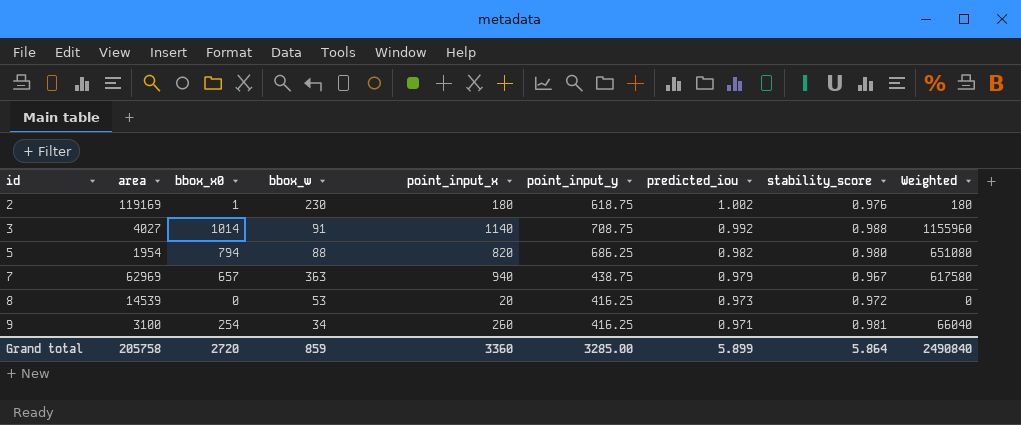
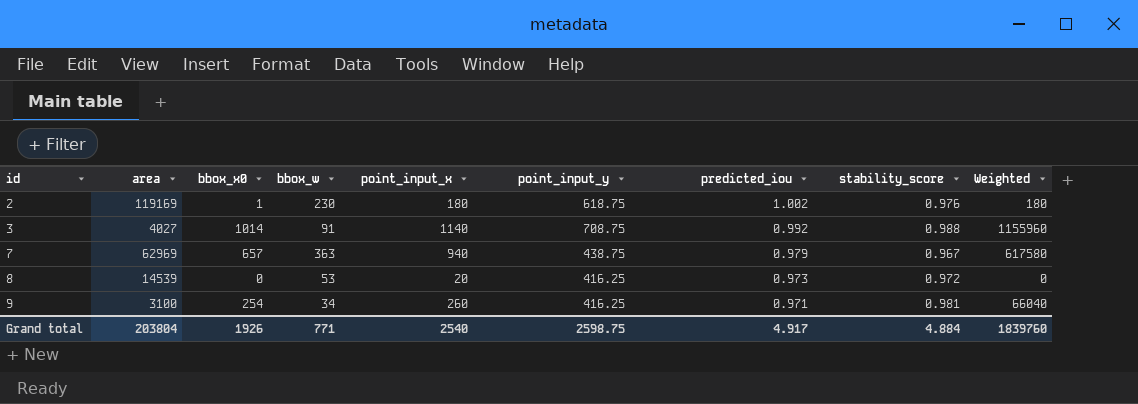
row 5: 1954 | 794 | 88 | 820 | 686.25 | 0.982 | 0.980 | 651080 -> none
Grand total | area: 205758 -> 203804
Grand total | bbox_x0: 2720 -> 1926
Grand total | bbox_w: 859 -> 771
Grand total | point_input_x: 3360 -> 2540
Grand total | point_input_y: 3285.00 -> 2598.75
Grand total | predicted_iou: 5.899 -> 4.917
Grand total | stability_score: 5.864 -> 4.884
Grand total | Weighted: 2490840 -> 1839760

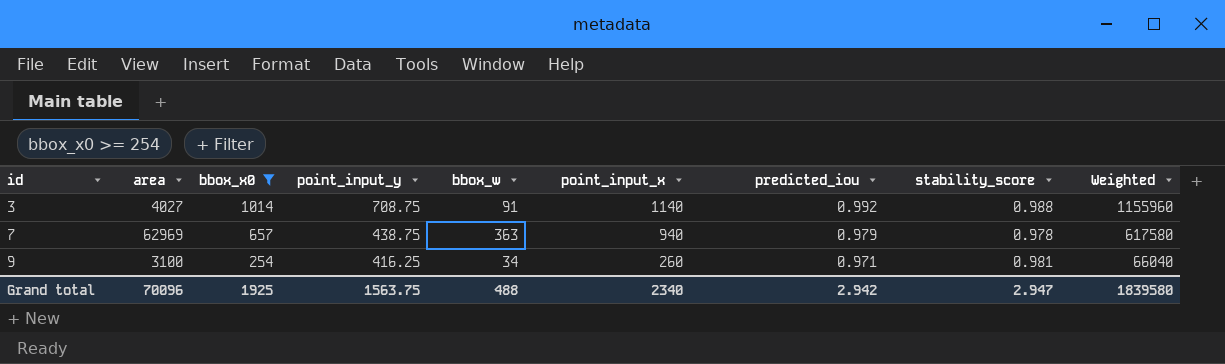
filter: none -> bbox_x0 >= 254
column point_input_y | position: 6 -> 4
7 | stability_score: 0.967 -> 0.978
Grand total | area: 203804 -> 70096
Grand total | bbox_x0: 1926 -> 1925
Grand total | point_input_y: 2598.75 -> 1563.75
Grand total | bbox_w: 771 -> 488
Grand total | point_input_x: 2540 -> 2340
Grand total | predicted_iou: 4.917 -> 2.942
Grand total | stability_score: 4.884 -> 2.947
Grand total | Weighted: 1839760 -> 1839580

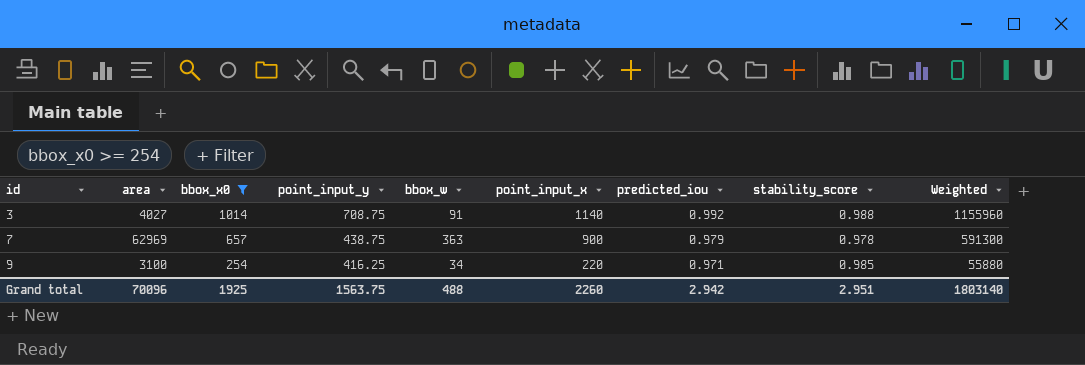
7 | point_input_x: 940 -> 900
7 | Weighted: 617580 -> 591300
9 | point_input_x: 260 -> 220
9 | stability_score: 0.981 -> 0.985
9 | Weighted: 66040 -> 55880
Grand total | point_input_x: 2340 -> 2260
Grand total | stability_score: 2.947 -> 2.951
Grand total | Weighted: 1839580 -> 1803140

